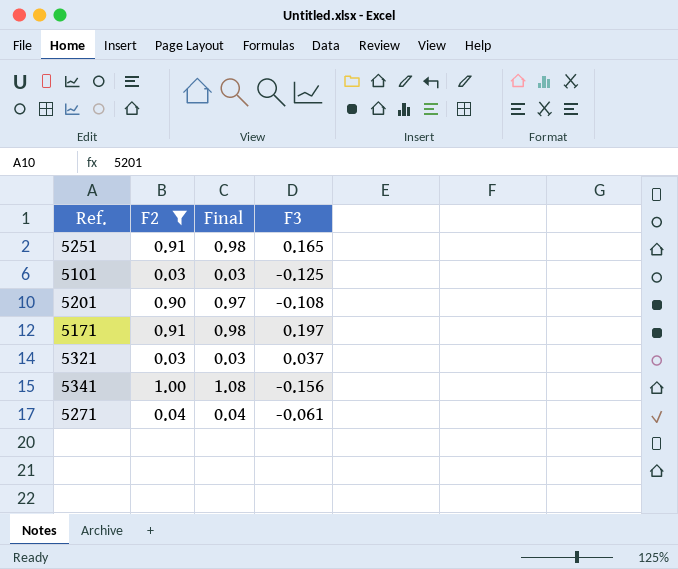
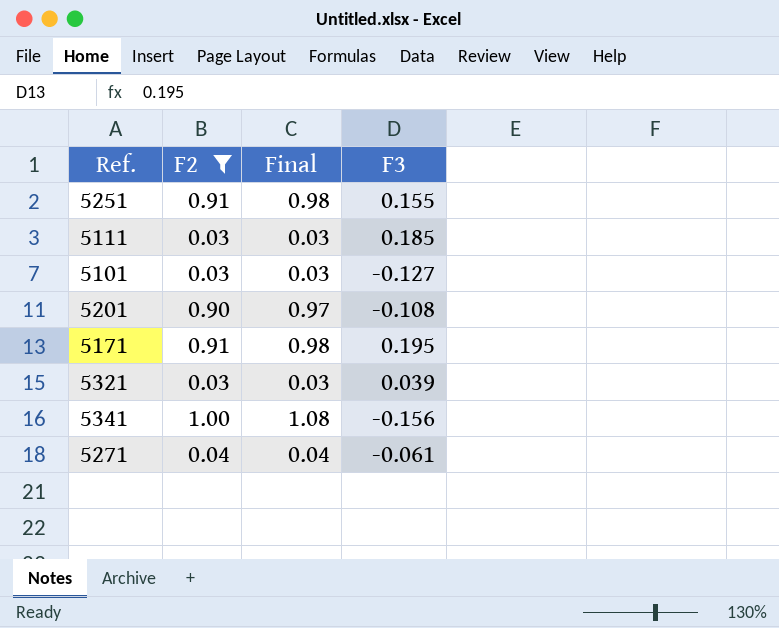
5251 | F3: 0.165 -> 0.155
row 5111: none -> 0.03 | 0.03 | 0.185
5101 | F3: -0.125 -> -0.127
5171 | F3: 0.197 -> 0.195
5321 | F3: 0.037 -> 0.039

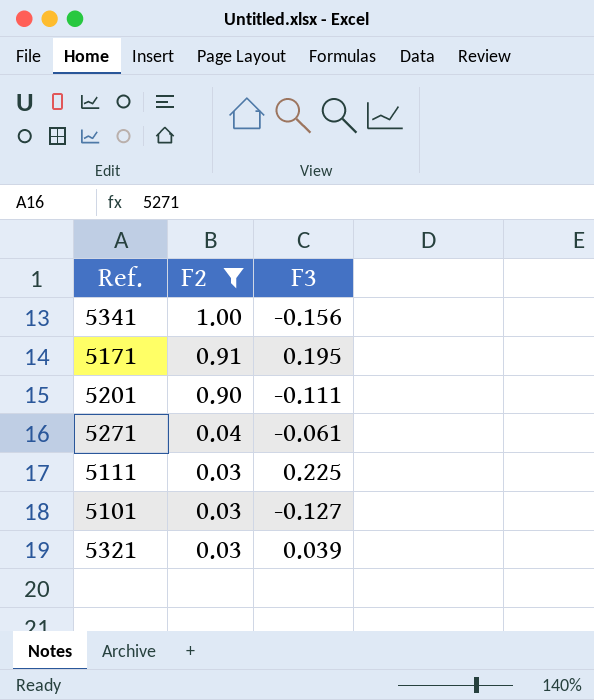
row order: none -> F2 descending
column Final | formula: [F2] * 1.08 -> none
row 5251: 0.91 | 0.98 | 0.155 -> none
5201 | F3: -0.108 -> -0.111
5111 | F3: 0.185 -> 0.225

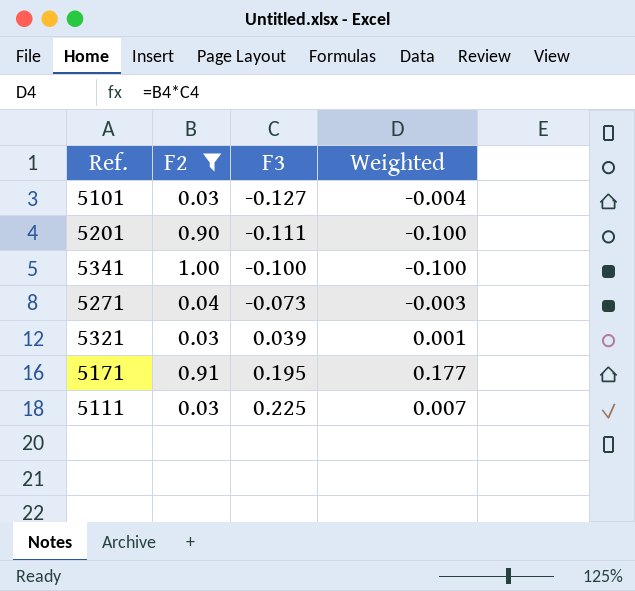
row order: F2 descending -> F3 ascending
column Weighted | formula: none -> [F2] * [F3]
5341 | F3: -0.156 -> -0.100
5271 | F3: -0.061 -> -0.073

